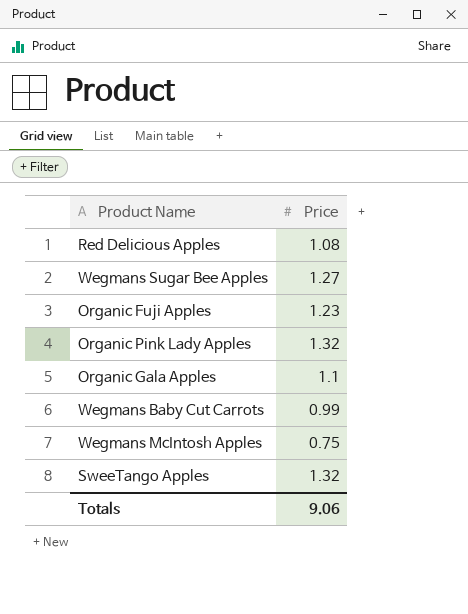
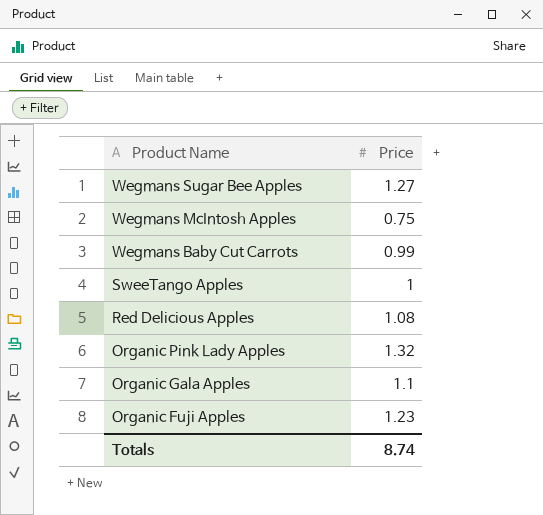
row order: none -> Product Name descending
SweeTango Apples | Price: 1.32 -> 1
Totals | Price: 9.06 -> 8.74

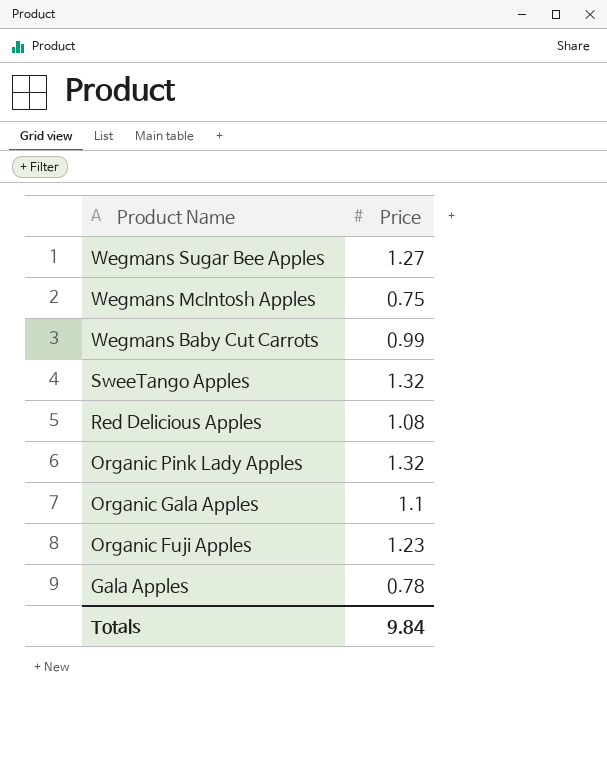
SweeTango Apples | Price: 1 -> 1.32
row Gala Apples: none -> 0.78
Totals | Price: 8.74 -> 9.84

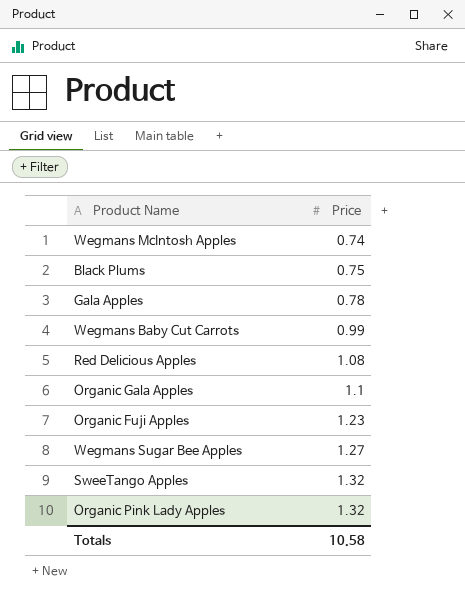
row order: Product Name descending -> Price ascending
Wegmans McIntosh Apples | Price: 0.75 -> 0.74
row Black Plums: none -> 0.75
Totals | Price: 9.84 -> 10.58

